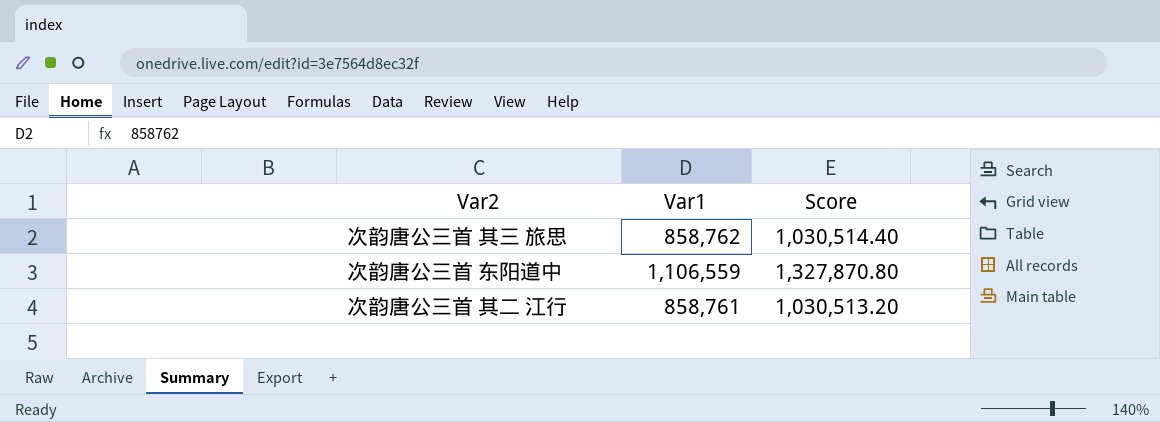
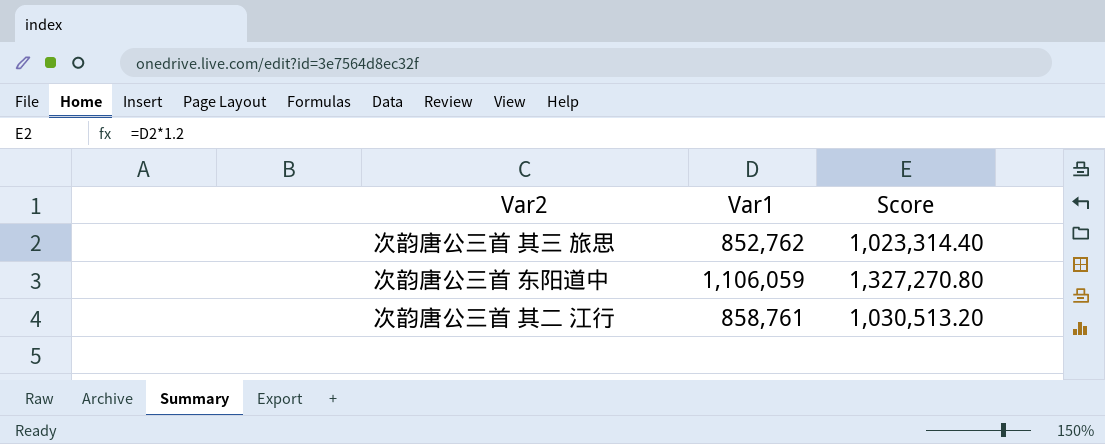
次韵唐公三首 其三 旅思 | Var1: 858,762 -> 852,762
次韵唐公三首 其三 旅思 | Score: 1,030,514.40 -> 1,023,314.40
次韵唐公三首 东阳道中 | Var1: 1,106,559 -> 1,106,059
次韵唐公三首 东阳道中 | Score: 1,327,870.80 -> 1,327,270.80

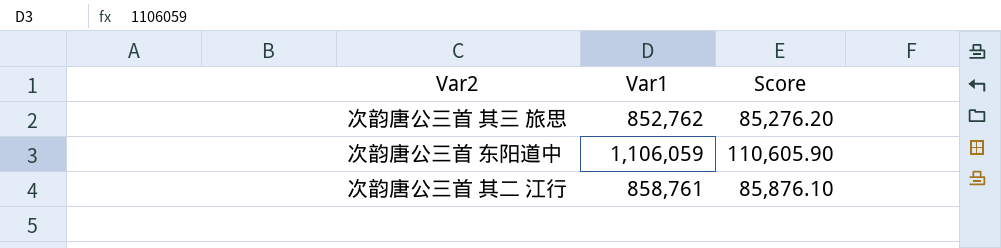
column Score | formula: [Var1] * 1.2 -> [Var1] * 0.1

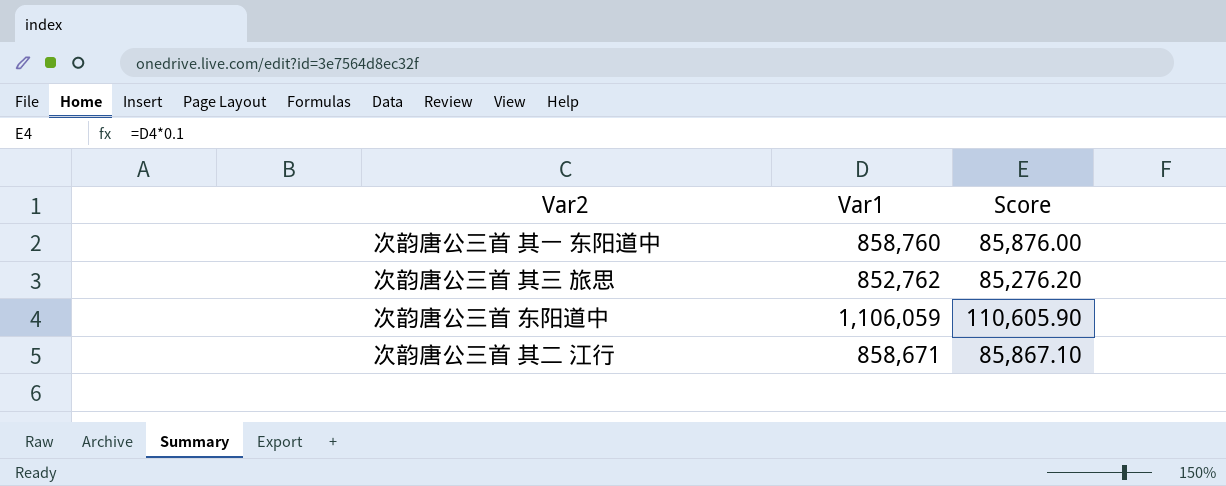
row 次韵唐公三首 其一 东阳道中: none -> 858,760 | 85,876.00
次韵唐公三首 其二 江行 | Var1: 858,761 -> 858,671
次韵唐公三首 其二 江行 | Score: 85,876.10 -> 85,867.10

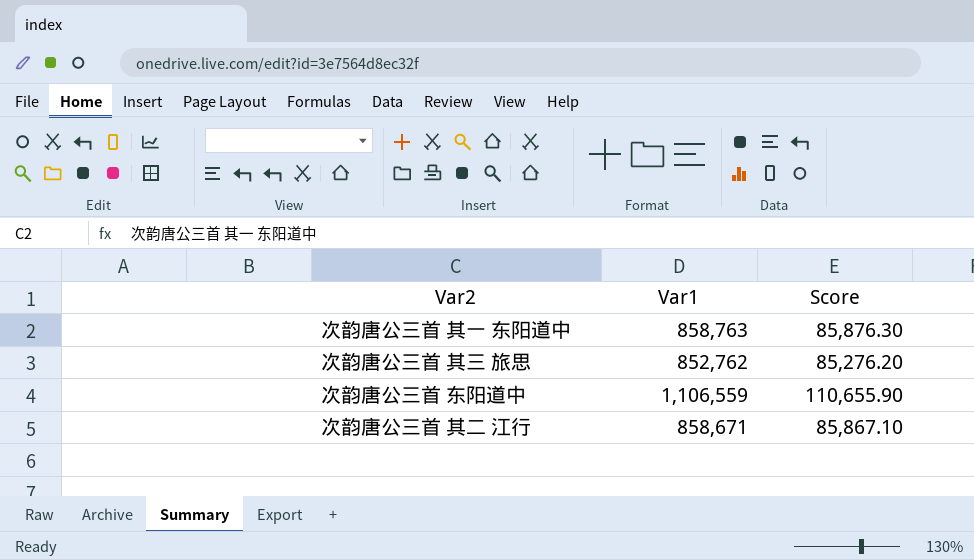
次韵唐公三首 其一 东阳道中 | Var1: 858,760 -> 858,763
次韵唐公三首 其一 东阳道中 | Score: 85,876.00 -> 85,876.30
次韵唐公三首 东阳道中 | Var1: 1,106,059 -> 1,106,559
次韵唐公三首 东阳道中 | Score: 110,605.90 -> 110,655.90

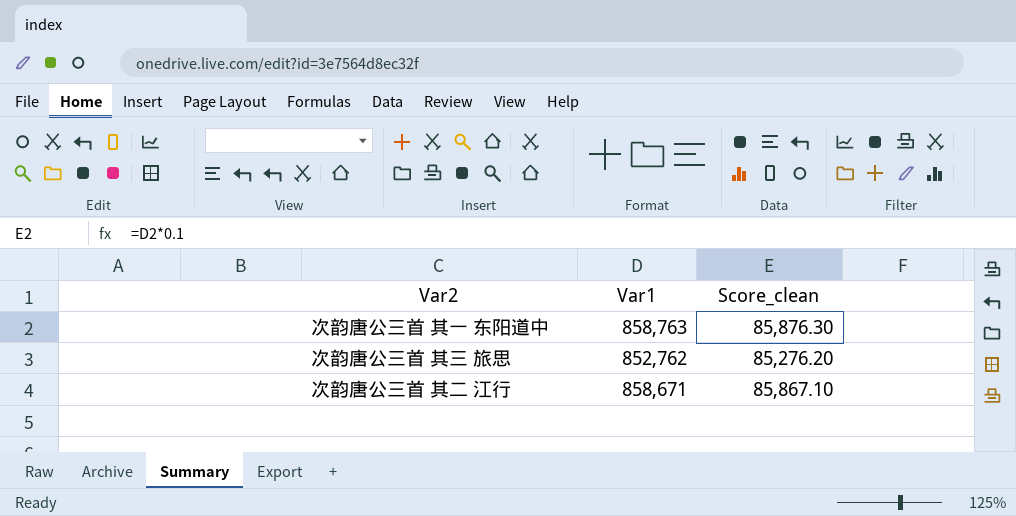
column name: Score -> Score_clean
row 次韵唐公三首 东阳道中: 1,106,559 | 110,655.90 -> none

